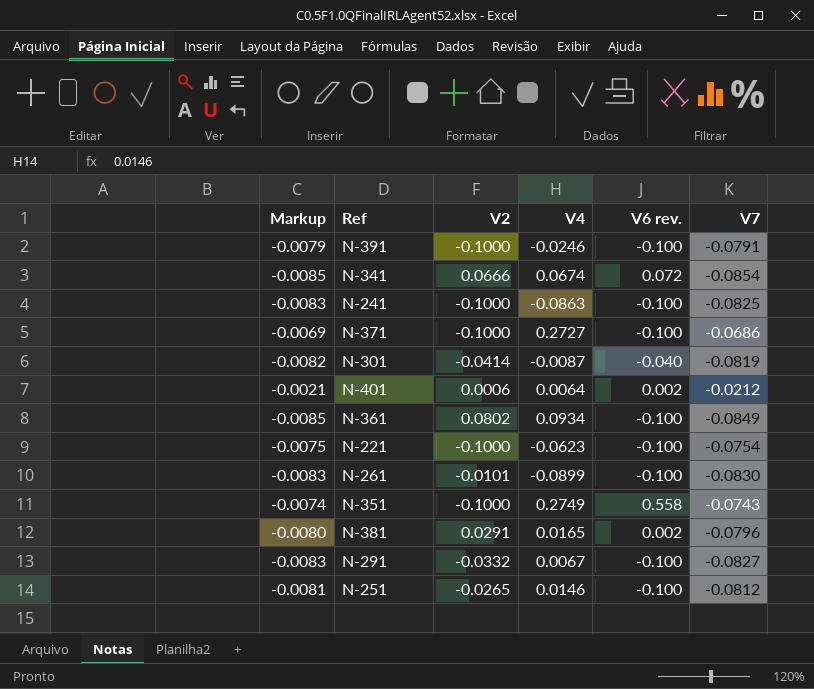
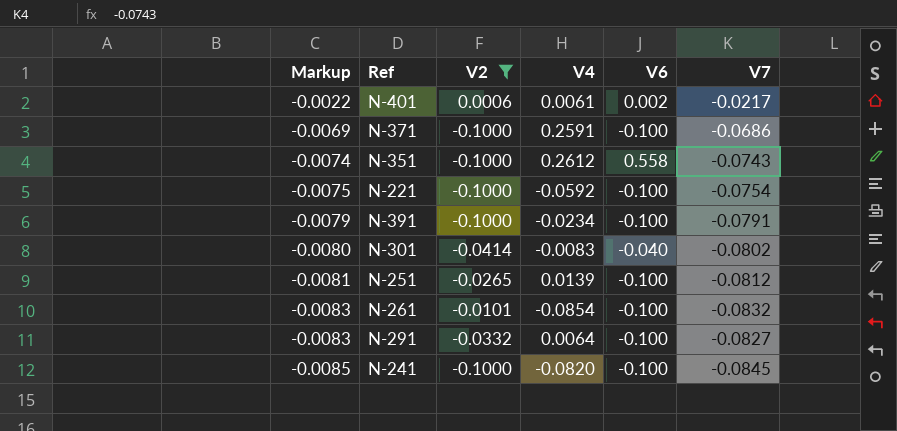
filter: none -> V2 <= 0.0006
row order: none -> Markup descending
column name: V6 rev. -> V6
N-401 | Markup: -0.0021 -> -0.0022
N-401 | V4: 0.0064 -> 0.0061
N-401 | V7: -0.0212 -> -0.0217
N-371 | V4: 0.2727 -> 0.2591
N-351 | V4: 0.2749 -> 0.2612
N-221 | V4: -0.0623 -> -0.0592
N-391 | V4: -0.0246 -> -0.0234
N-301 | Markup: -0.0082 -> -0.0080
N-301 | V4: -0.0087 -> -0.0083
N-301 | V7: -0.0819 -> -0.0802
N-251 | V4: 0.0146 -> 0.0139
N-261 | V4: -0.0899 -> -0.0854
N-261 | V7: -0.0830 -> -0.0832
N-291 | V4: 0.0067 -> 0.0064
N-241 | Markup: -0.0083 -> -0.0085
N-241 | V4: -0.0863 -> -0.0820
N-241 | V7: -0.0825 -> -0.0845

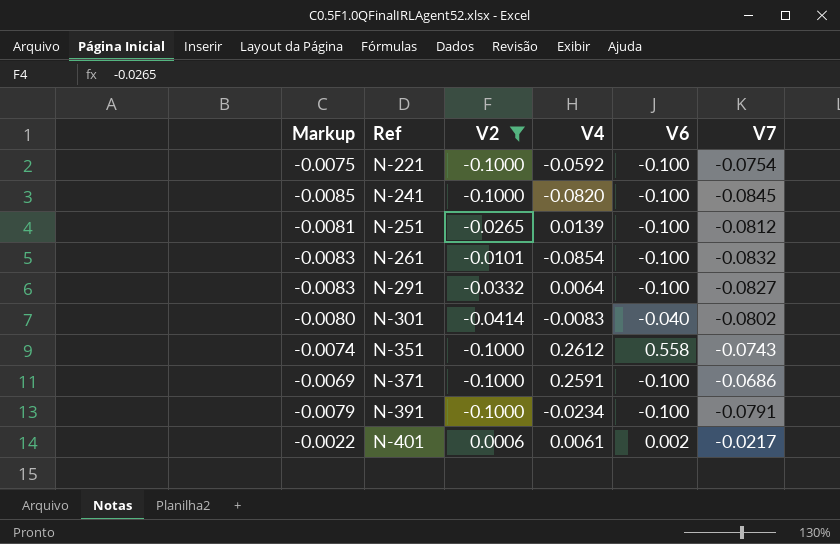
row order: Markup descending -> Ref ascending

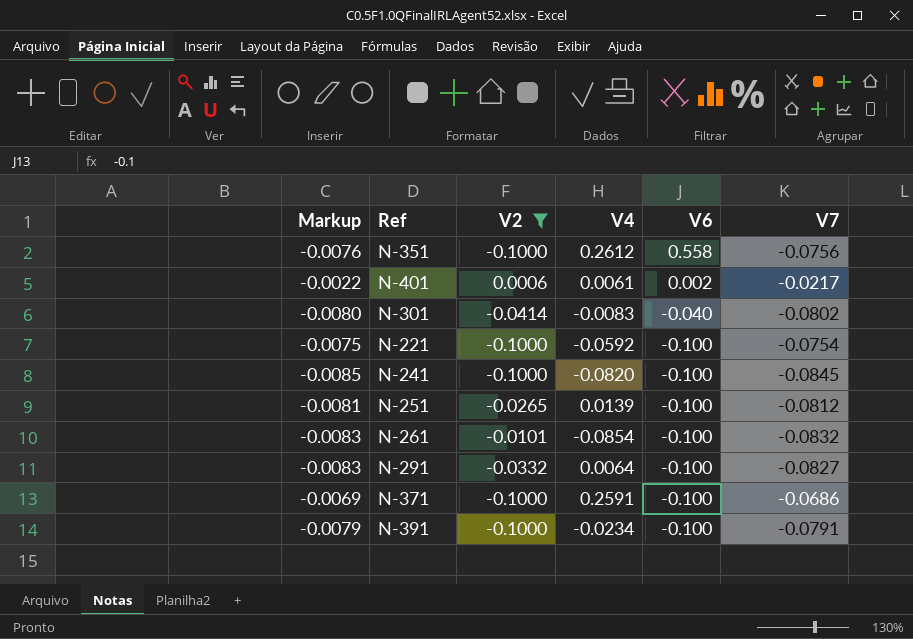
row order: Ref ascending -> V6 descending
N-351 | Markup: -0.0074 -> -0.0076
N-351 | V7: -0.0743 -> -0.0756

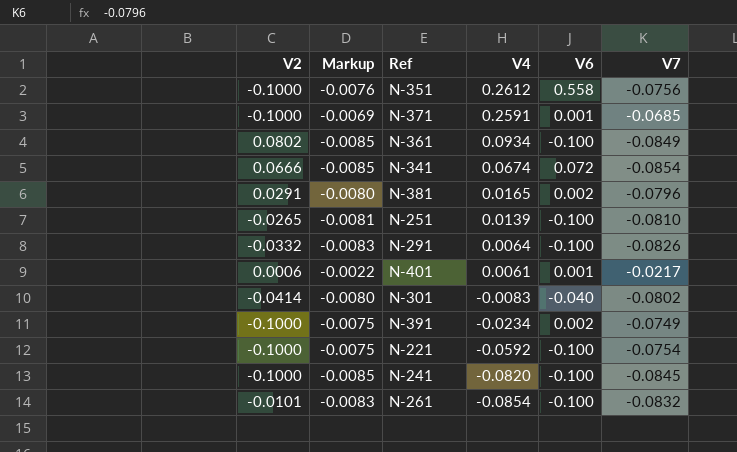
filter: V2 <= 0.0006 -> none
row order: V6 descending -> V4 descending
column V2 | position: 3 -> 1
N-371 | V6: -0.100 -> 0.001
N-371 | V7: -0.0686 -> -0.0685
N-251 | V7: -0.0812 -> -0.0810
N-291 | V7: -0.0827 -> -0.0826
N-401 | V6: 0.002 -> 0.001
N-391 | Markup: -0.0079 -> -0.0075
N-391 | V6: -0.100 -> 0.002
N-391 | V7: -0.0791 -> -0.0749

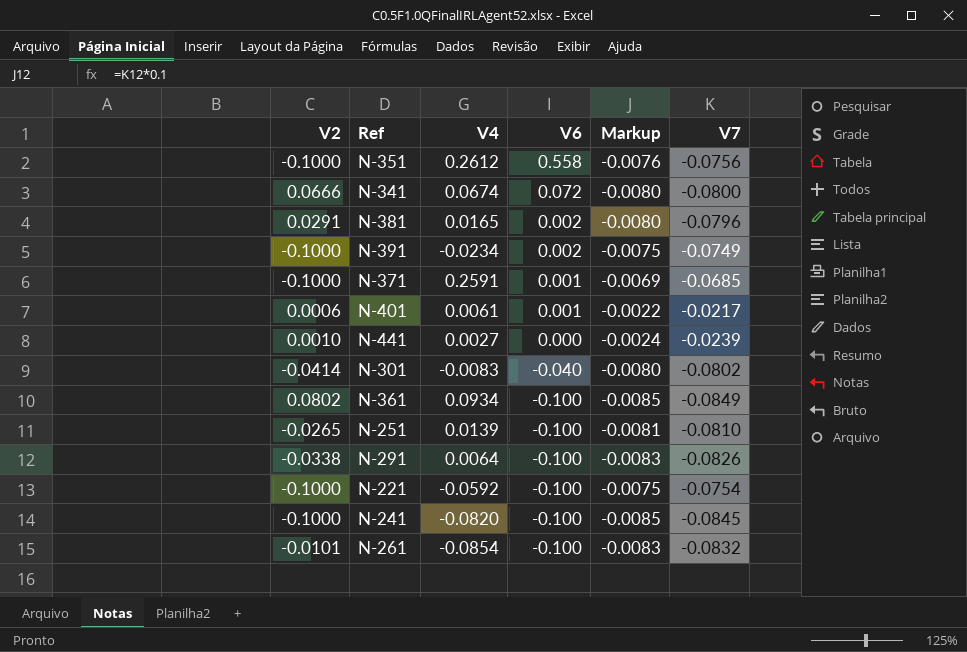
row order: V4 descending -> V6 descending
column Markup | position: 2 -> 5
N-341 | Markup: -0.0085 -> -0.0080
N-341 | V7: -0.0854 -> -0.0800
row N-441: none -> 0.0010 | 0.0027 | 0.000 | -0.0024 | -0.0239
N-291 | V2: -0.0332 -> -0.0338

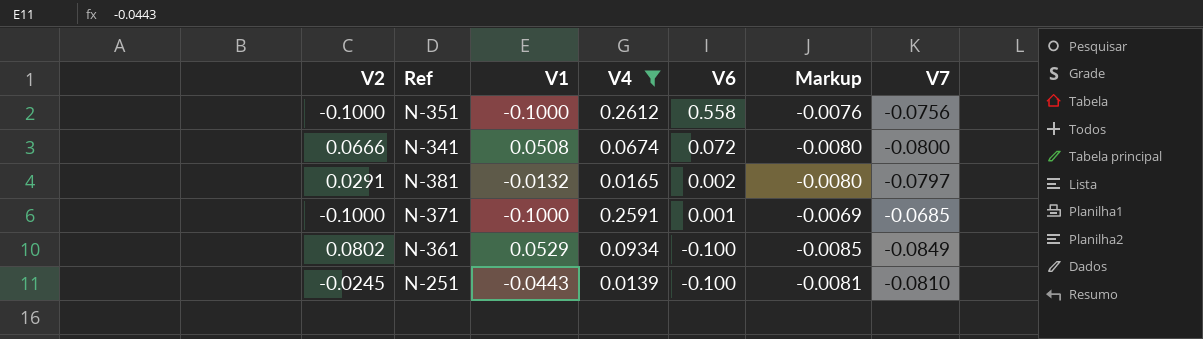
filter: none -> V4 >= 0.0139
column V1 | position: none -> 3
N-381 | V7: -0.0796 -> -0.0797
N-251 | V2: -0.0265 -> -0.0245

